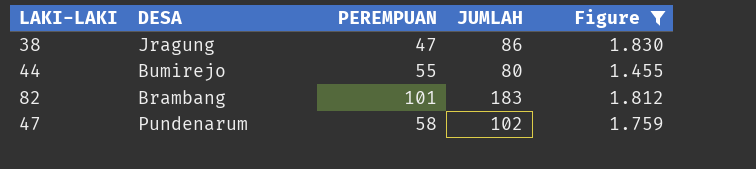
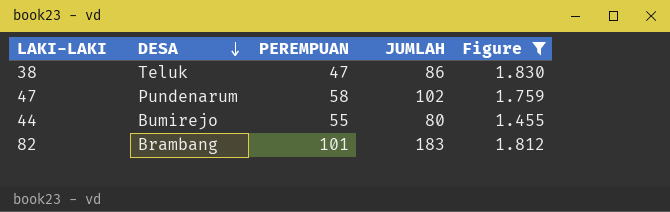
row order: none -> DESA descending
38 | DESA: Jragung -> Teluk

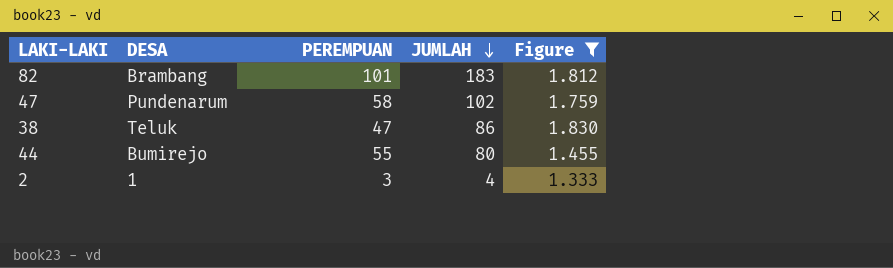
row order: DESA descending -> JUMLAH descending
row 2: none -> 1 | 3 | 4 | 1.333

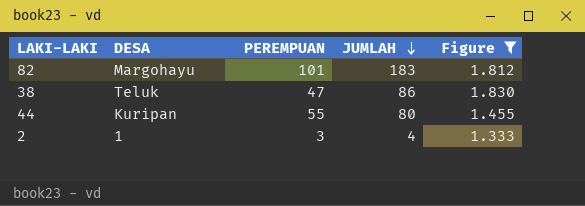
row 47: Pundenarum | 58 | 102 | 1.759 -> none
82 | DESA: Brambang -> Margohayu
44 | DESA: Bumirejo -> Kuripan

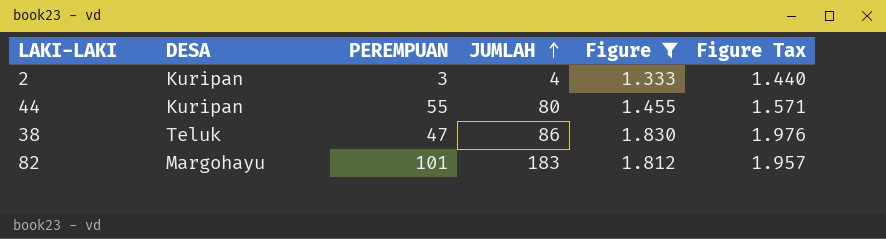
row order: JUMLAH descending -> JUMLAH ascending
column Figure Tax | formula: none -> [Figure] * 1.08
2 | DESA: 1 -> Kuripan

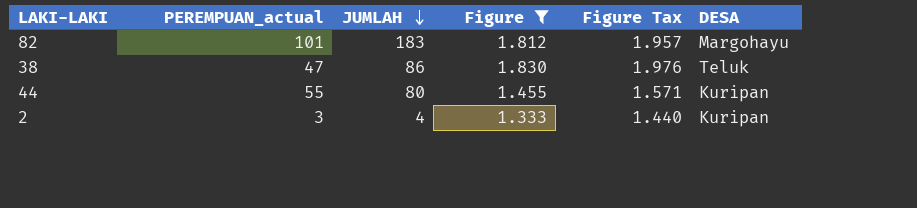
row order: JUMLAH ascending -> JUMLAH descending
column name: PEREMPUAN -> PEREMPUAN_actual
column DESA | position: 2 -> 6

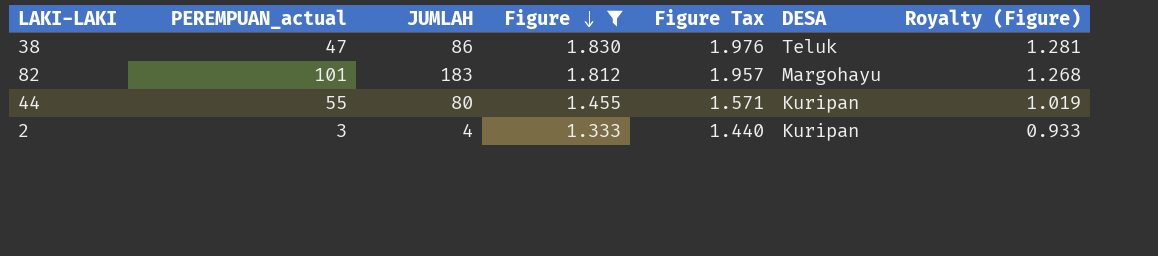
row order: JUMLAH descending -> Figure descending
column Royalty (Figure) | formula: none -> [Figure] * 0.7

